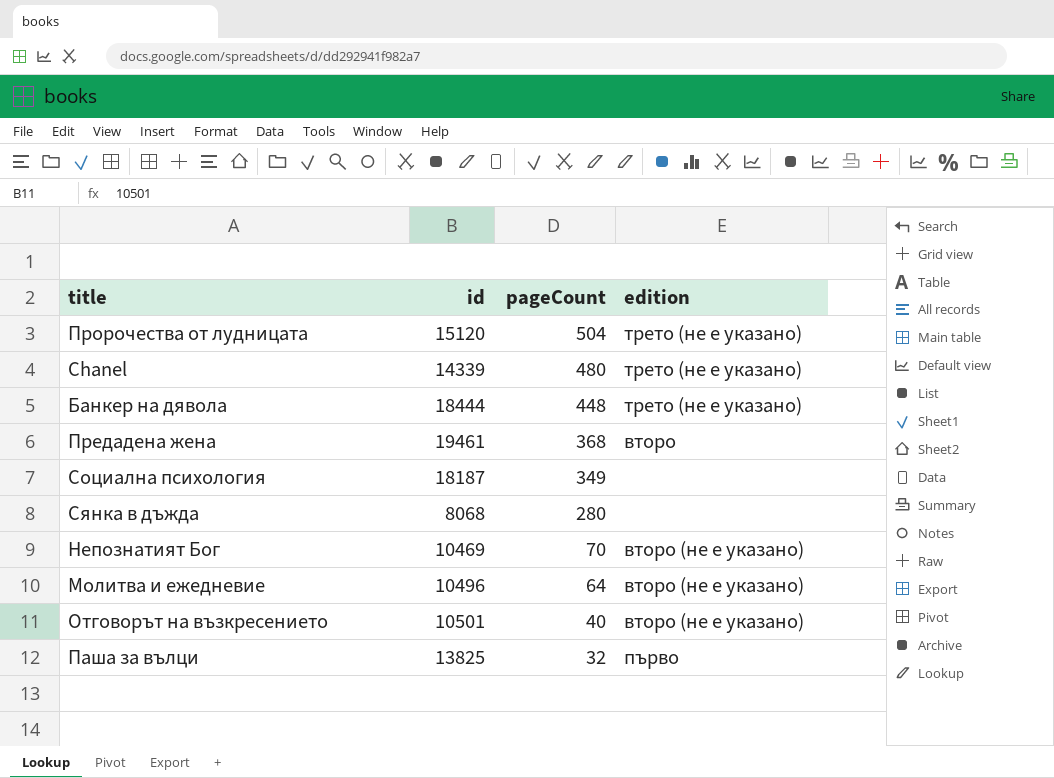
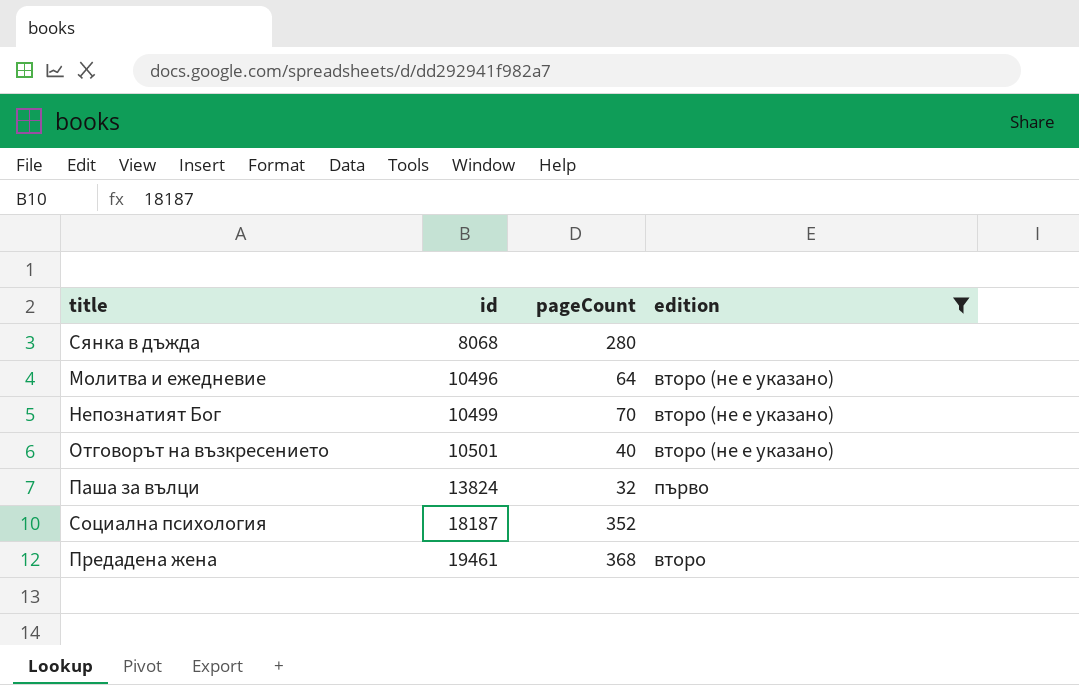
filter: none -> edition != трето (не е указано)
row order: pageCount descending -> id ascending
Непознатият Бог | id: 10469 -> 10499
Паша за вълци | id: 13825 -> 13824
Социална психология | pageCount: 349 -> 352

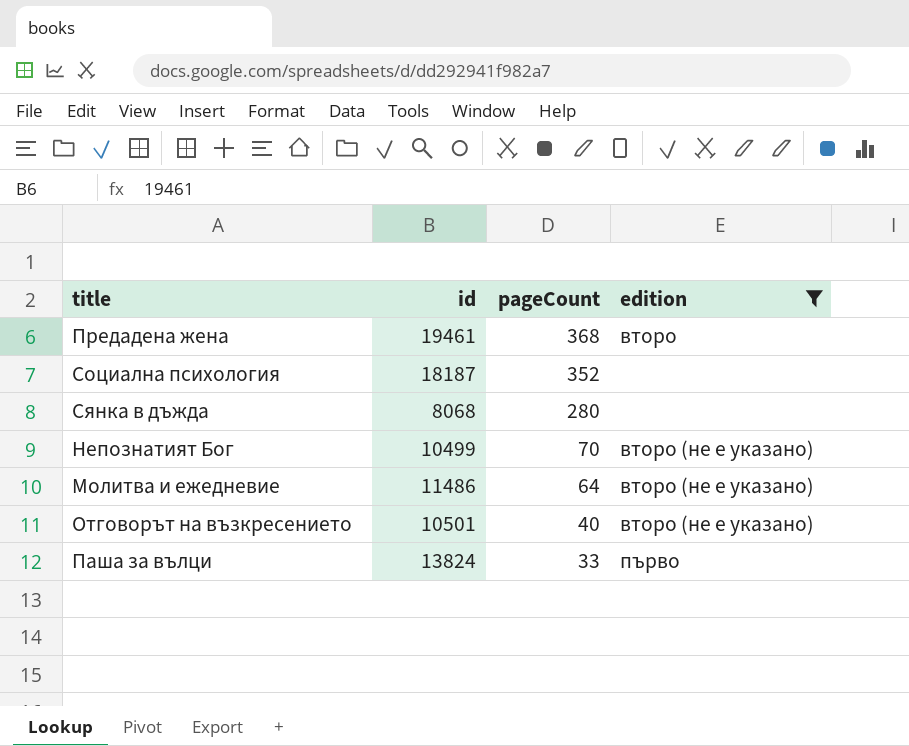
row order: id ascending -> pageCount descending
Молитва и ежедневие | id: 10496 -> 11486
Паша за вълци | pageCount: 32 -> 33

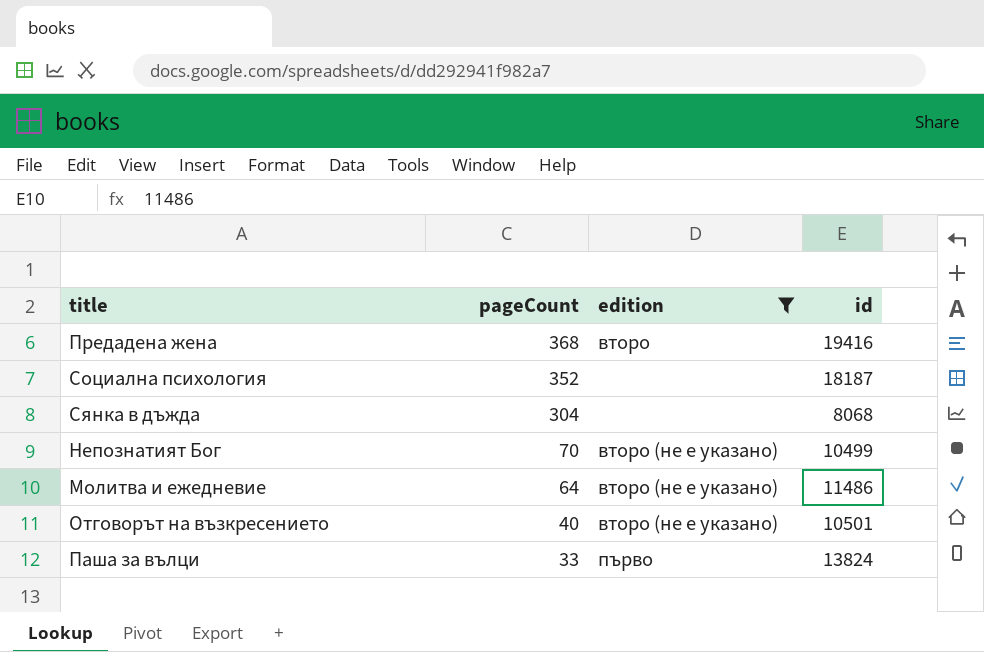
column id | position: 2 -> 4
Предадена жена | id: 19461 -> 19416
Сянка в дъжда | pageCount: 280 -> 304

